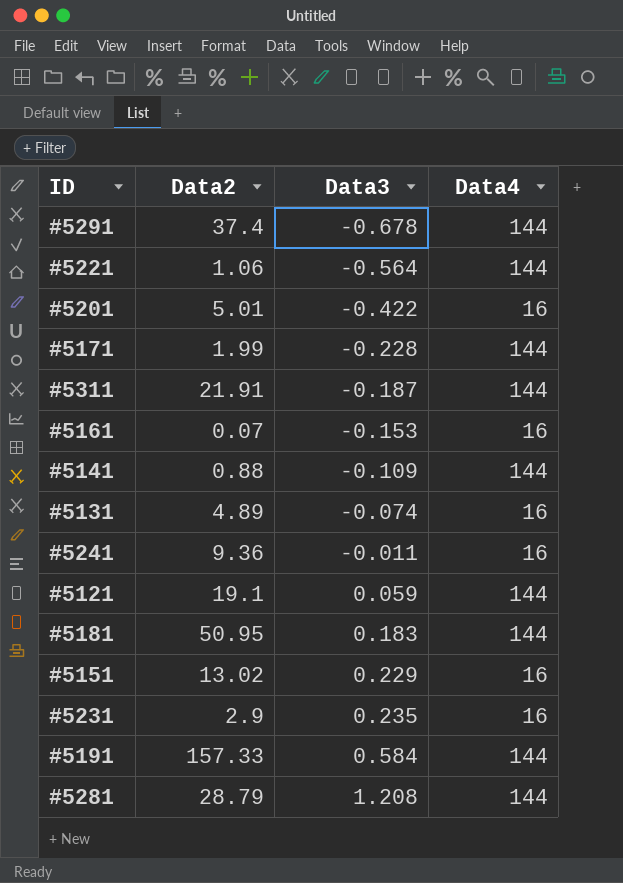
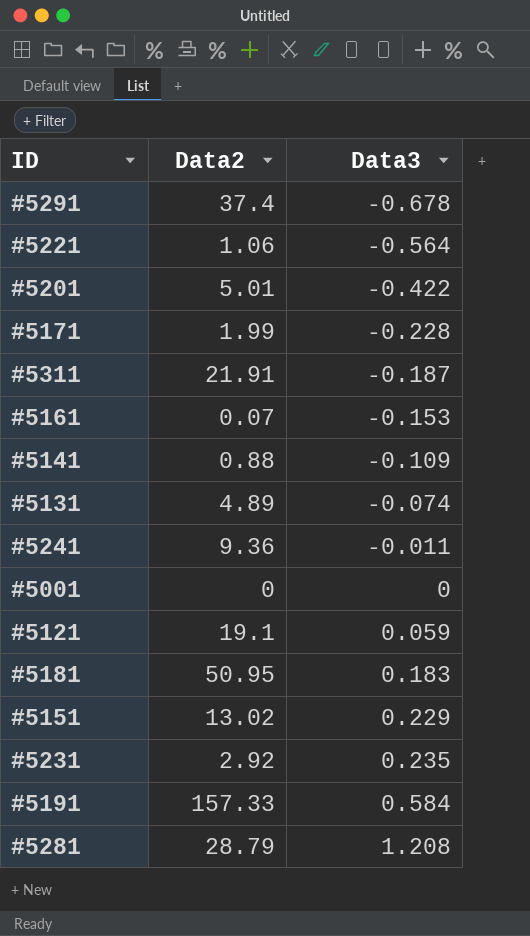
column Data4 | position: 4 -> none
row #5001: none -> 0 | 0
#5231 | Data2: 2.9 -> 2.92

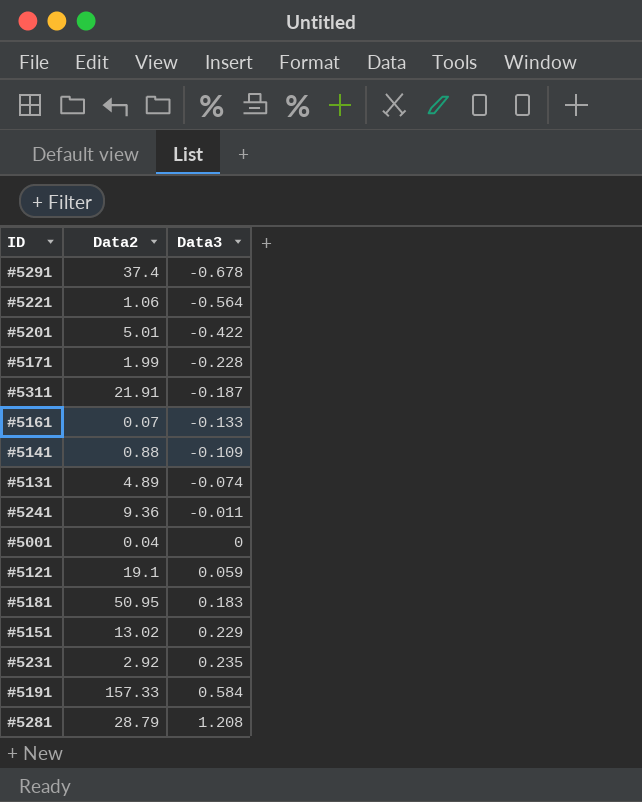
#5161 | Data3: -0.153 -> -0.133
#5001 | Data2: 0 -> 0.04

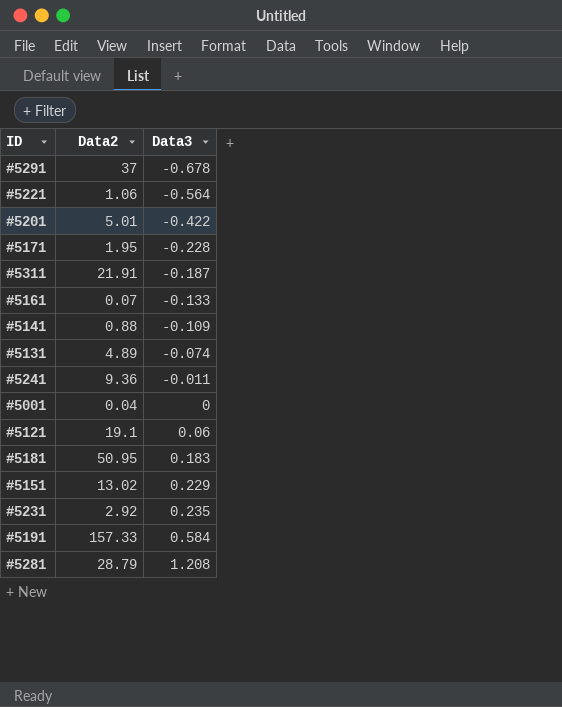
#5291 | Data2: 37.4 -> 37
#5171 | Data2: 1.99 -> 1.95
#5121 | Data3: 0.059 -> 0.06

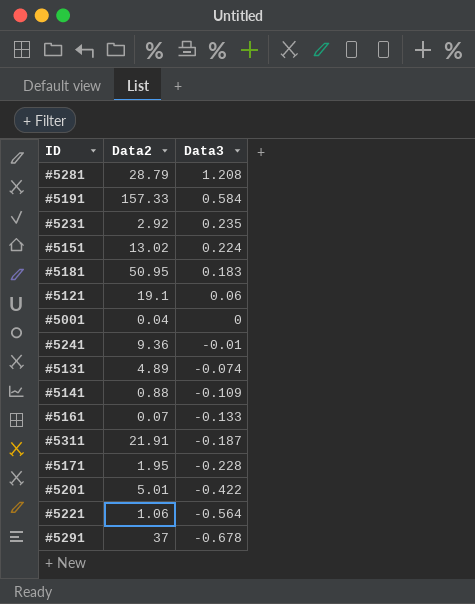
row order: Data3 ascending -> Data3 descending
#5151 | Data3: 0.229 -> 0.224
#5241 | Data3: -0.011 -> -0.01

